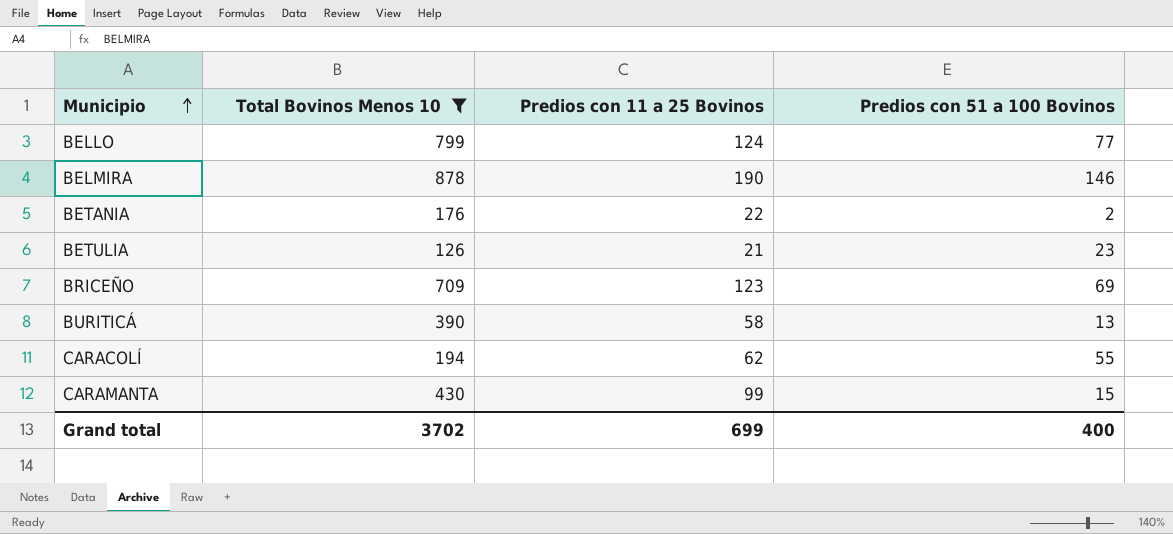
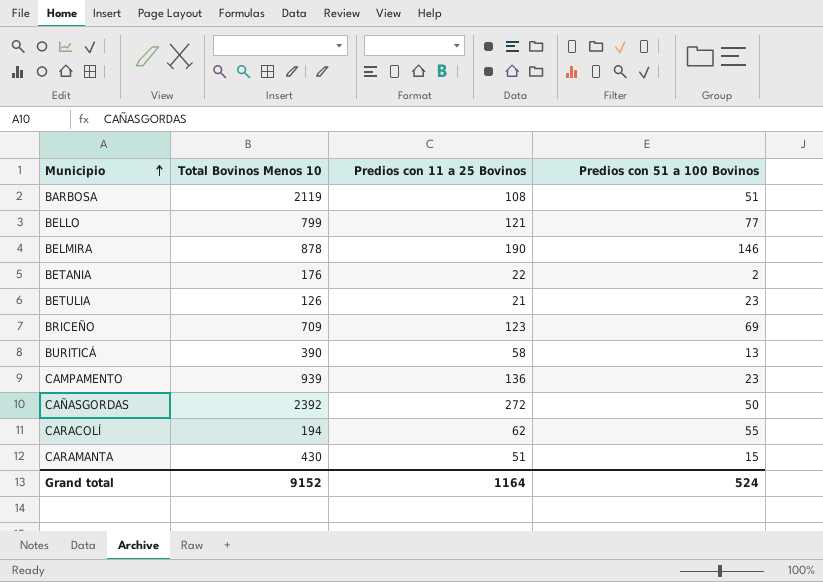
filter: Total Bovinos Menos 10 <= 878 -> none
BELLO | Predios con 11 a 25 Bovinos: 124 -> 121
CARAMANTA | Predios con 11 a 25 Bovinos: 99 -> 51
Grand total | Total Bovinos Menos 10: 3702 -> 9152
Grand total | Predios con 11 a 25 Bovinos: 699 -> 1164
Grand total | Predios con 51 a 100 Bovinos: 400 -> 524

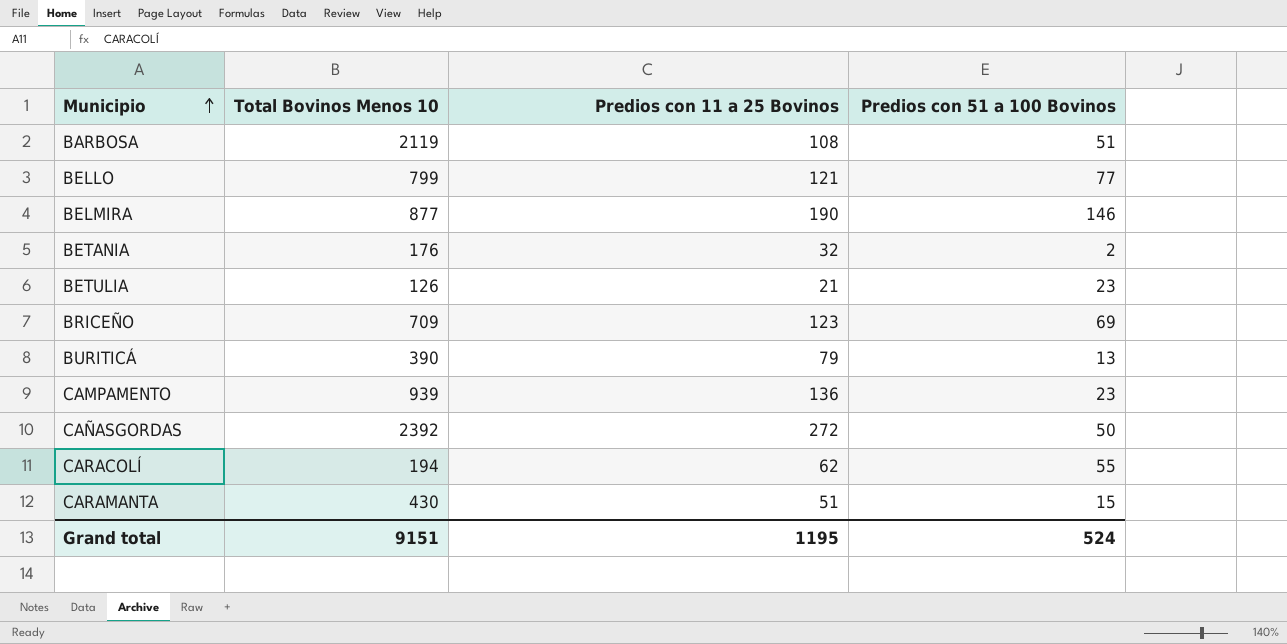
BELMIRA | Total Bovinos Menos 10: 878 -> 877
BETANIA | Predios con 11 a 25 Bovinos: 22 -> 32
BURITICÁ | Predios con 11 a 25 Bovinos: 58 -> 79
Grand total | Total Bovinos Menos 10: 9152 -> 9151
Grand total | Predios con 11 a 25 Bovinos: 1164 -> 1195

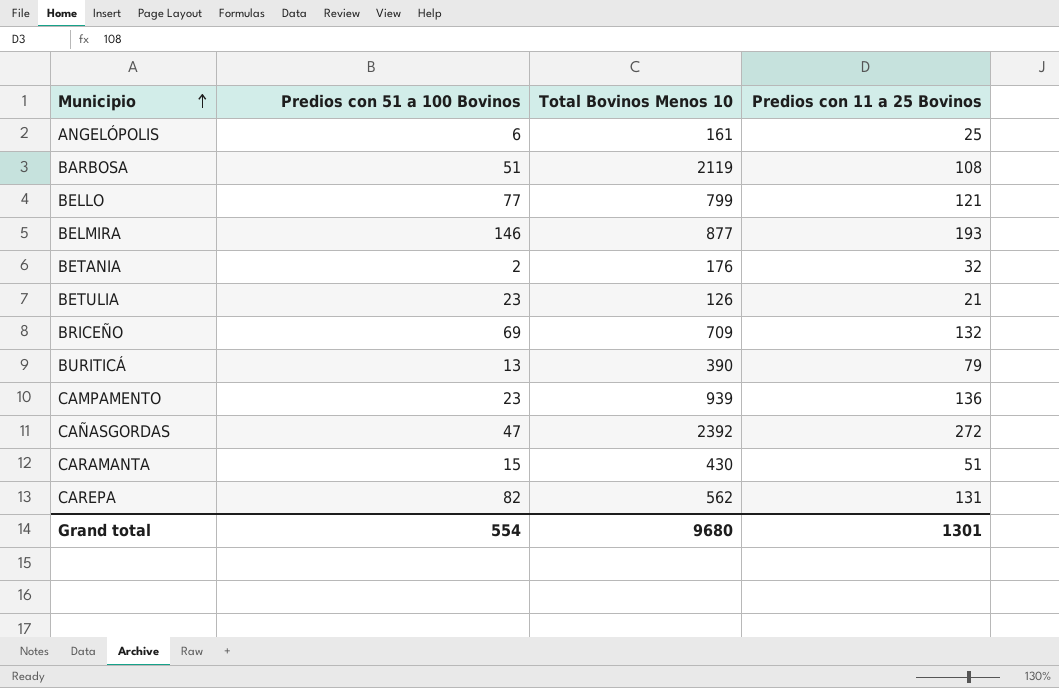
column Predios con 51 a 100 Bovinos | position: 4 -> 2
row CARACOLÍ: 194 | 62 | 55 -> none
row ANGELÓPOLIS: none -> 6 | 161 | 25
BELMIRA | Predios con 11 a 25 Bovinos: 190 -> 193
BRICEÑO | Predios con 11 a 25 Bovinos: 123 -> 132
CAÑASGORDAS | Predios con 51 a 100 Bovinos: 50 -> 47
row CAREPA: none -> 82 | 562 | 131
Grand total | Predios con 51 a 100 Bovinos: 524 -> 554
Grand total | Total Bovinos Menos 10: 9151 -> 9680
Grand total | Predios con 11 a 25 Bovinos: 1195 -> 1301

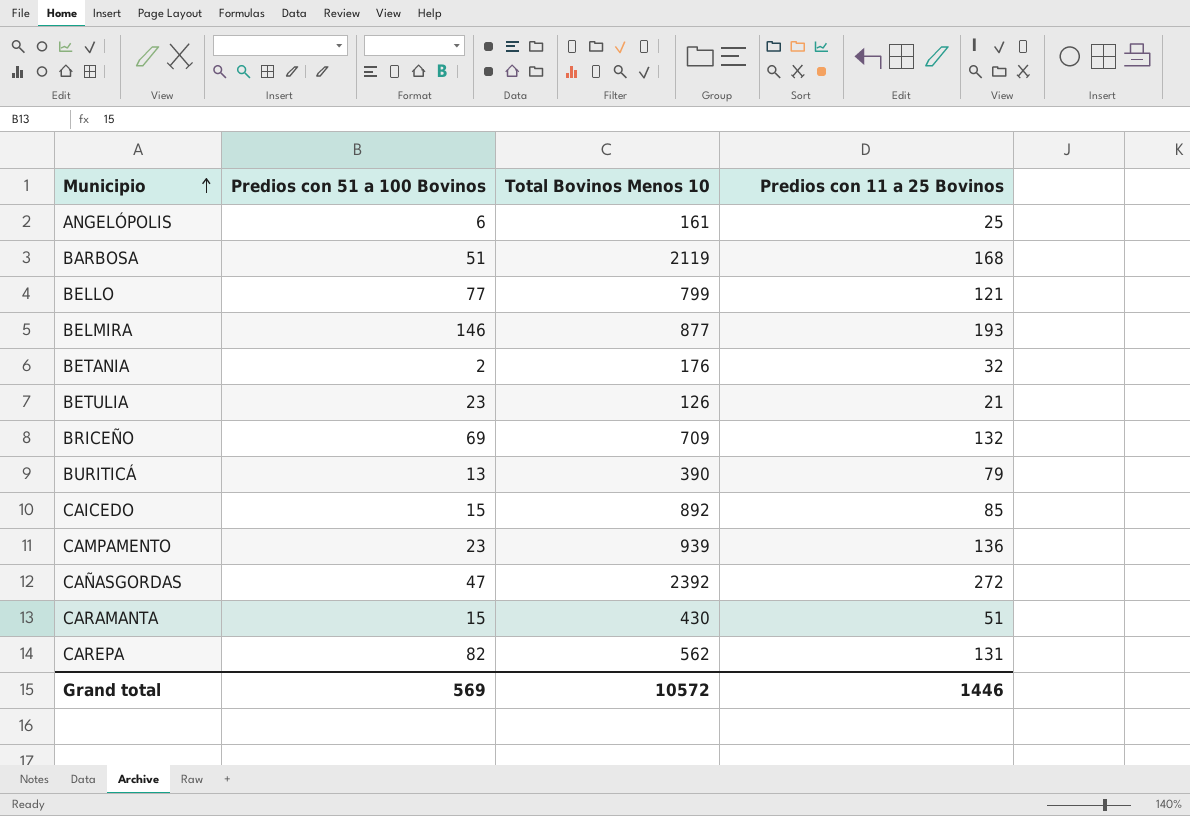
BARBOSA | Predios con 11 a 25 Bovinos: 108 -> 168
row CAICEDO: none -> 15 | 892 | 85
Grand total | Predios con 51 a 100 Bovinos: 554 -> 569
Grand total | Total Bovinos Menos 10: 9680 -> 10572
Grand total | Predios con 11 a 25 Bovinos: 1301 -> 1446

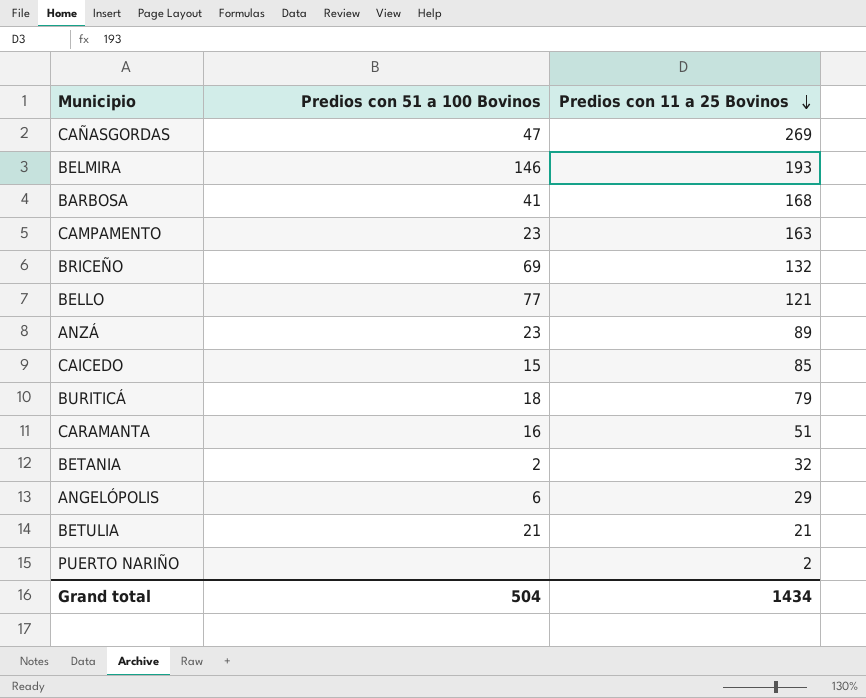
row order: Municipio ascending -> Predios con 11 a 25 Bovinos descending
column Total Bovinos Menos 10 | position: 3 -> none
row CAREPA: 82 | 562 | 131 -> none
CAÑASGORDAS | Predios con 11 a 25 Bovinos: 272 -> 269
BARBOSA | Predios con 51 a 100 Bovinos: 51 -> 41
CAMPAMENTO | Predios con 11 a 25 Bovinos: 136 -> 163
row ANZÁ: none -> 23 | 89
BURITICÁ | Predios con 51 a 100 Bovinos: 13 -> 18
CARAMANTA | Predios con 51 a 100 Bovinos: 15 -> 16
ANGELÓPOLIS | Predios con 11 a 25 Bovinos: 25 -> 29
BETULIA | Predios con 51 a 100 Bovinos: 23 -> 21
row PUERTO NARIÑO: none -> none | 2
Grand total | Predios con 51 a 100 Bovinos: 569 -> 504
Grand total | Predios con 11 a 25 Bovinos: 1446 -> 1434

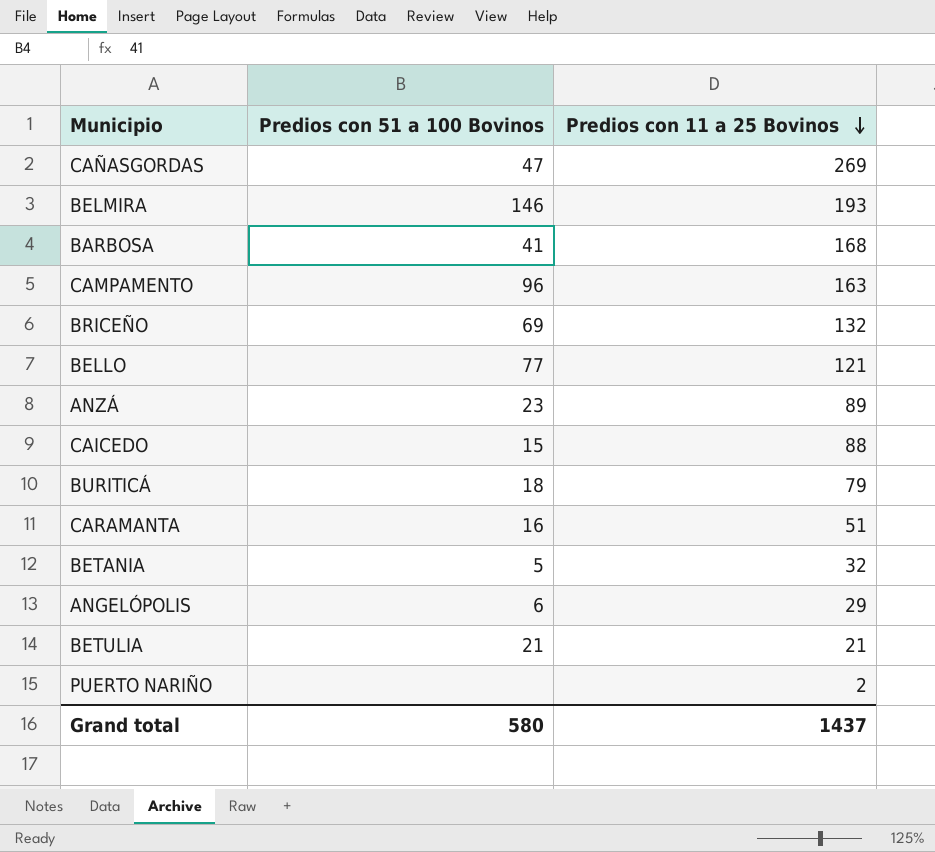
CAMPAMENTO | Predios con 51 a 100 Bovinos: 23 -> 96
CAICEDO | Predios con 11 a 25 Bovinos: 85 -> 88
BETANIA | Predios con 51 a 100 Bovinos: 2 -> 5
Grand total | Predios con 51 a 100 Bovinos: 504 -> 580
Grand total | Predios con 11 a 25 Bovinos: 1434 -> 1437

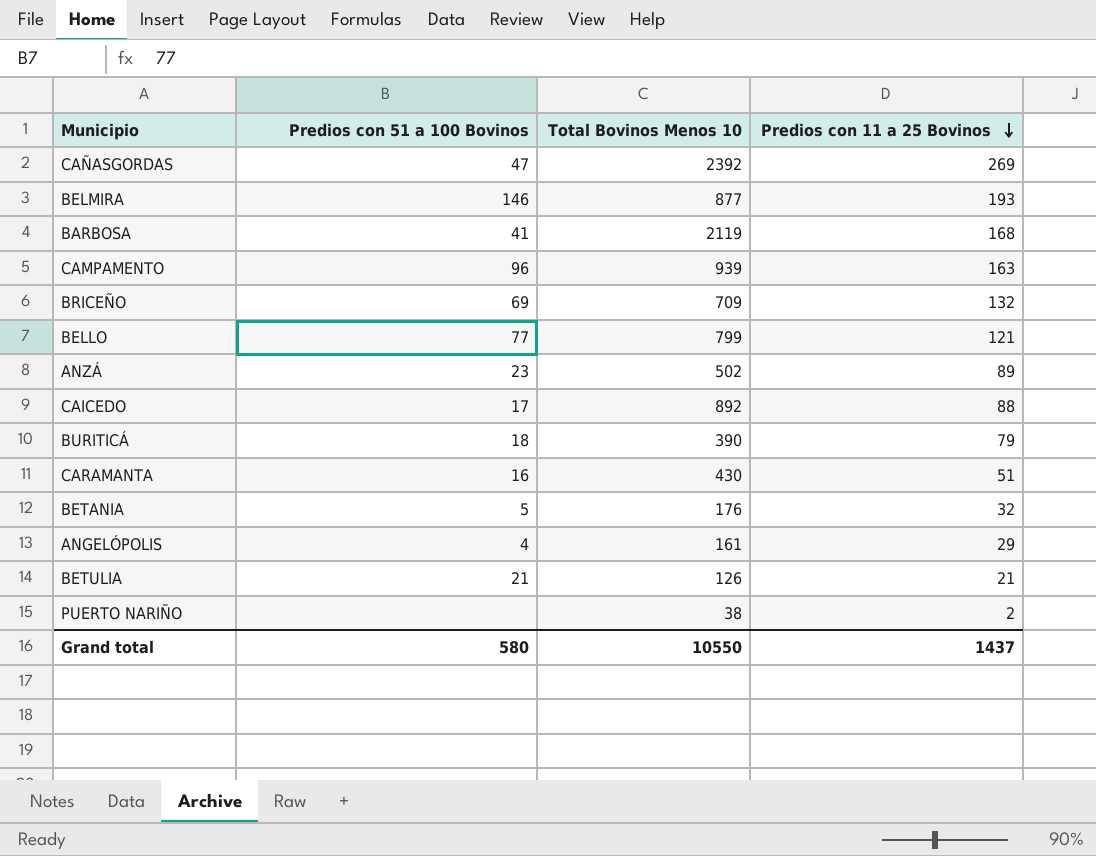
column Total Bovinos Menos 10 | position: none -> 3
CAICEDO | Predios con 51 a 100 Bovinos: 15 -> 17
ANGELÓPOLIS | Predios con 51 a 100 Bovinos: 6 -> 4

